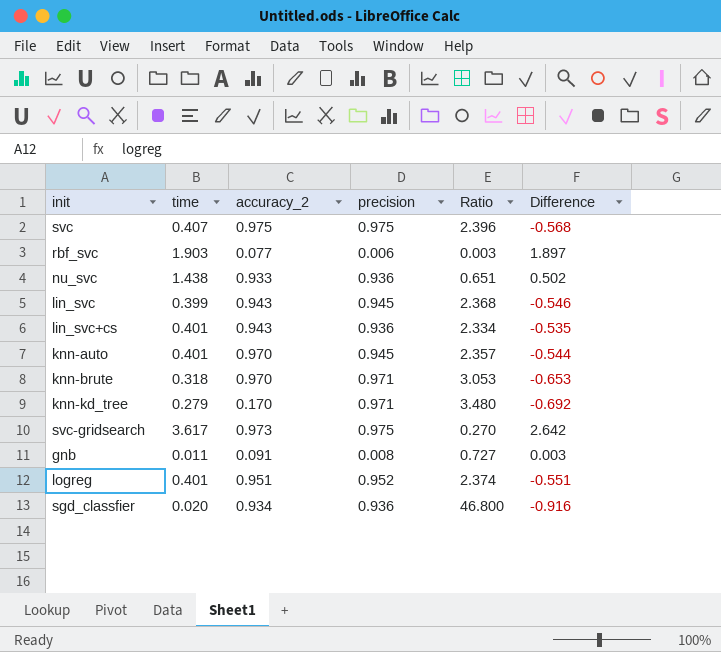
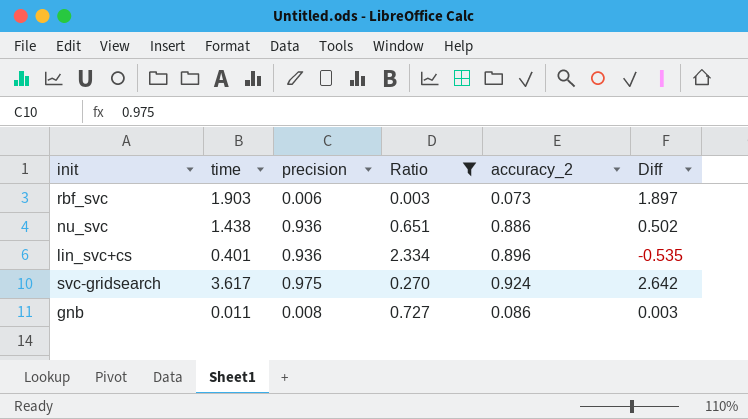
filter: none -> Ratio <= 2.334
column accuracy_2 | position: 3 -> 5
column name: Difference -> Diff
rbf_svc | accuracy_2: 0.077 -> 0.073
nu_svc | accuracy_2: 0.933 -> 0.886
lin_svc+cs | accuracy_2: 0.943 -> 0.896
svc-gridsearch | accuracy_2: 0.973 -> 0.924
gnb | accuracy_2: 0.091 -> 0.086

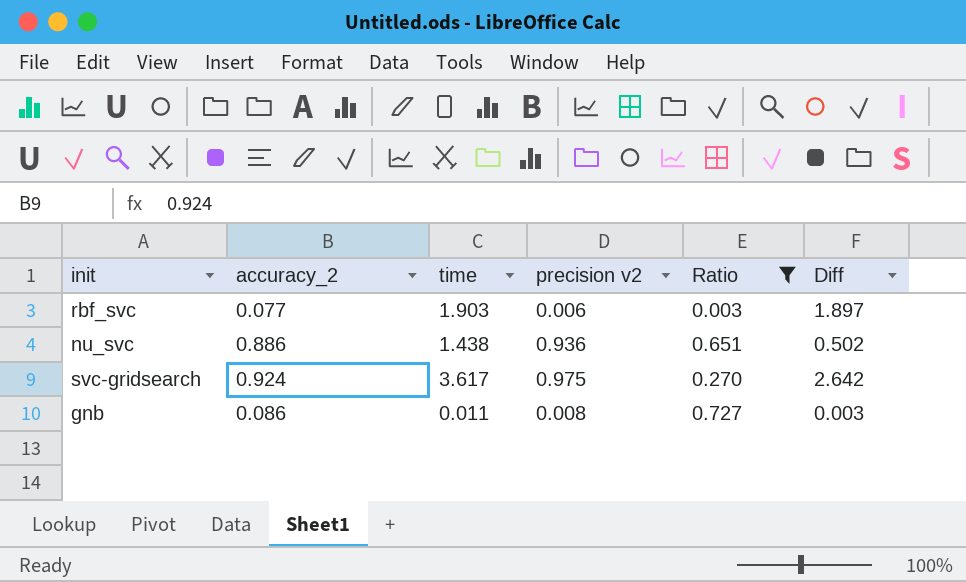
column accuracy_2 | position: 5 -> 2
column name: precision -> precision v2
row lin_svc+cs: 0.401 | 0.936 | 2.334 | 0.896 | -0.535 -> none
rbf_svc | accuracy_2: 0.073 -> 0.077

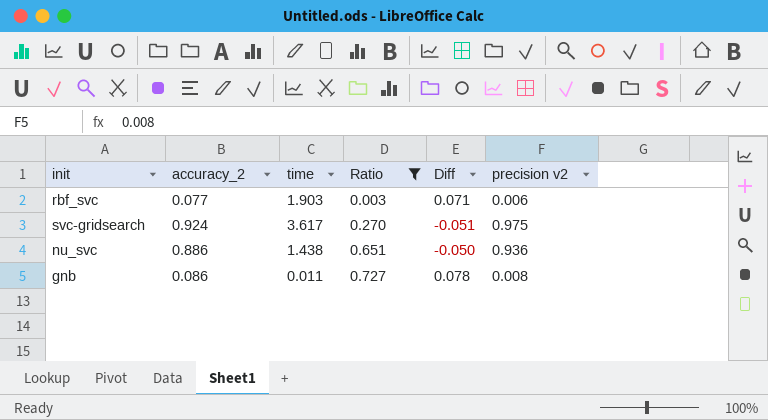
row order: none -> Ratio ascending
column Diff | formula: [time] - [precision v2] -> [accuracy_2] - [precision v2]
column precision v2 | position: 4 -> 6

